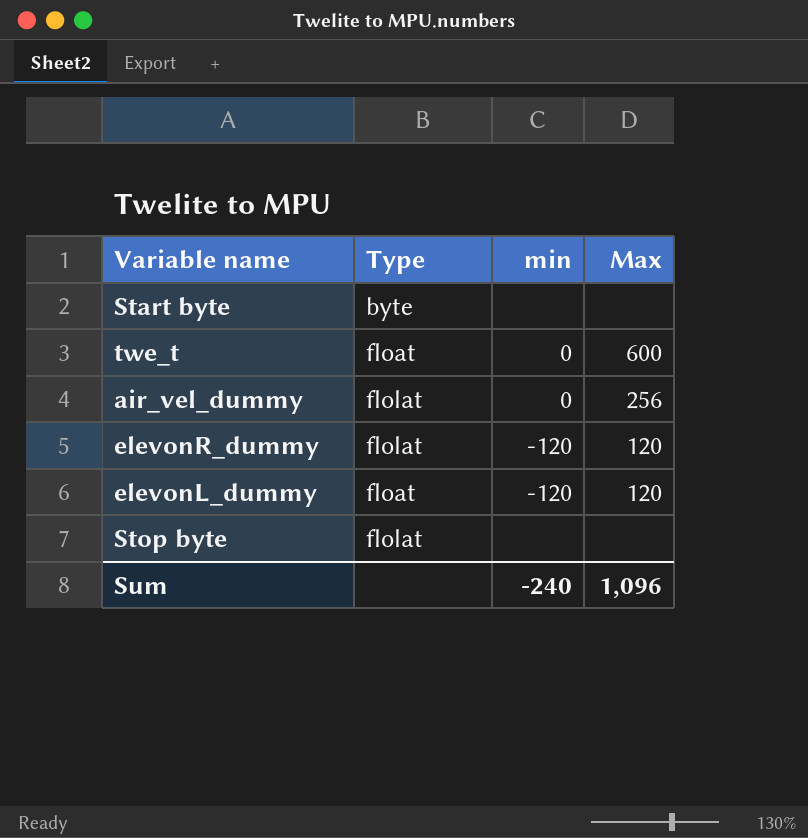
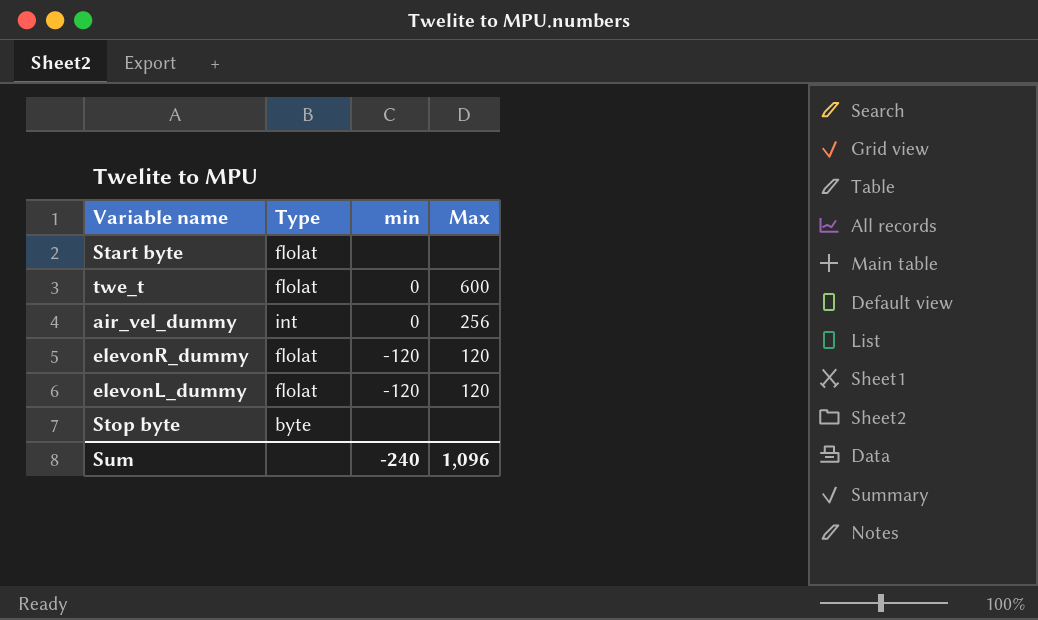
Start byte | Type: byte -> flolat
twe_t | Type: float -> flolat
air_vel_dummy | Type: flolat -> int
elevonL_dummy | Type: float -> flolat
Stop byte | Type: flolat -> byte

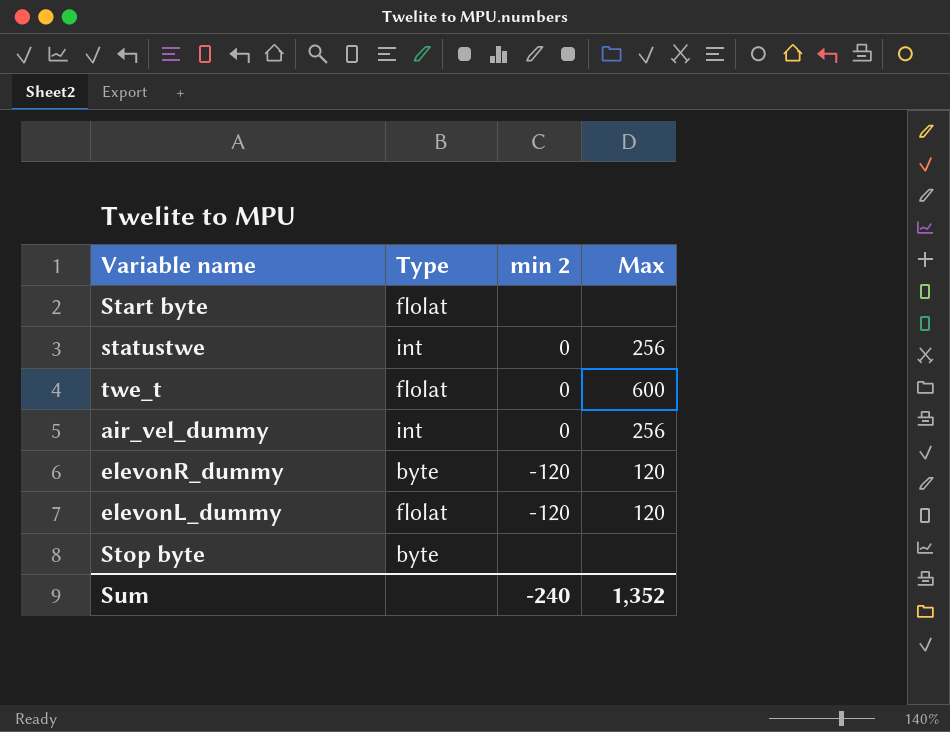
column name: min -> min 2
row statustwe: none -> int | 0 | 256
elevonR_dummy | Type: flolat -> byte
Sum | Max: 1,096 -> 1,352

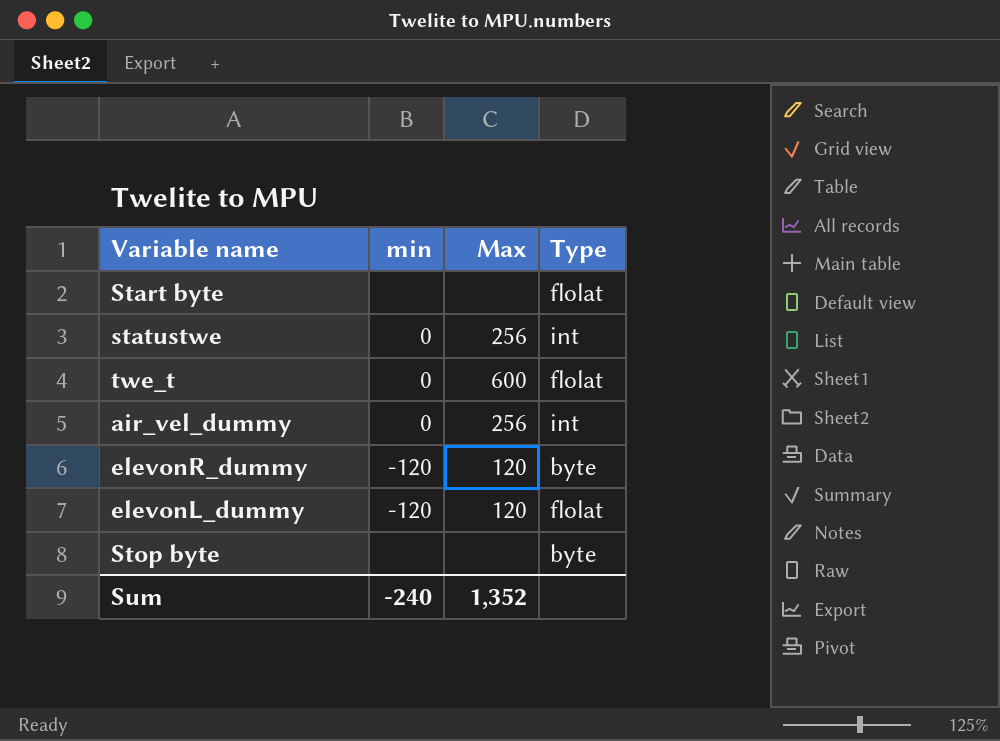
column name: min 2 -> min
column Type | position: 2 -> 4

